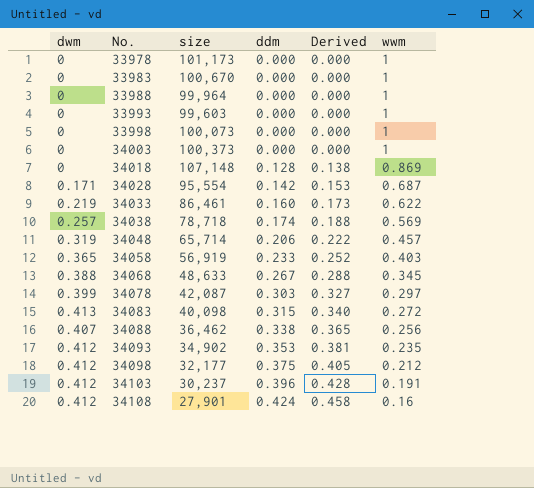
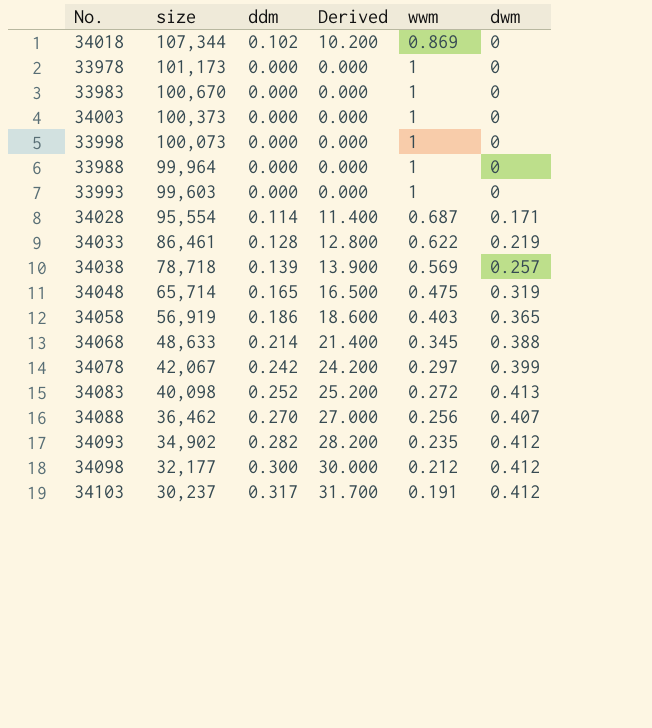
row order: No. ascending -> size descending
column Derived | formula: [ddm] * 1.08 -> [ddm] * 100
column dwm | position: 1 -> 6
row 34108: 0.412 | 27,901 | 0.424 | 0.458 | 0.16 -> none
34018 | size: 107,148 -> 107,344
34018 | ddm: 0.128 -> 0.102
34028 | ddm: 0.142 -> 0.114
34033 | ddm: 0.160 -> 0.128
34038 | ddm: 0.174 -> 0.139
34048 | ddm: 0.206 -> 0.165
34048 | wwm: 0.457 -> 0.475
34058 | ddm: 0.233 -> 0.186
34068 | ddm: 0.267 -> 0.214
34078 | size: 42,087 -> 42,067
34078 | ddm: 0.303 -> 0.242
34083 | ddm: 0.315 -> 0.252
34088 | ddm: 0.338 -> 0.270
34093 | ddm: 0.353 -> 0.282
34098 | ddm: 0.375 -> 0.300
34103 | ddm: 0.396 -> 0.317

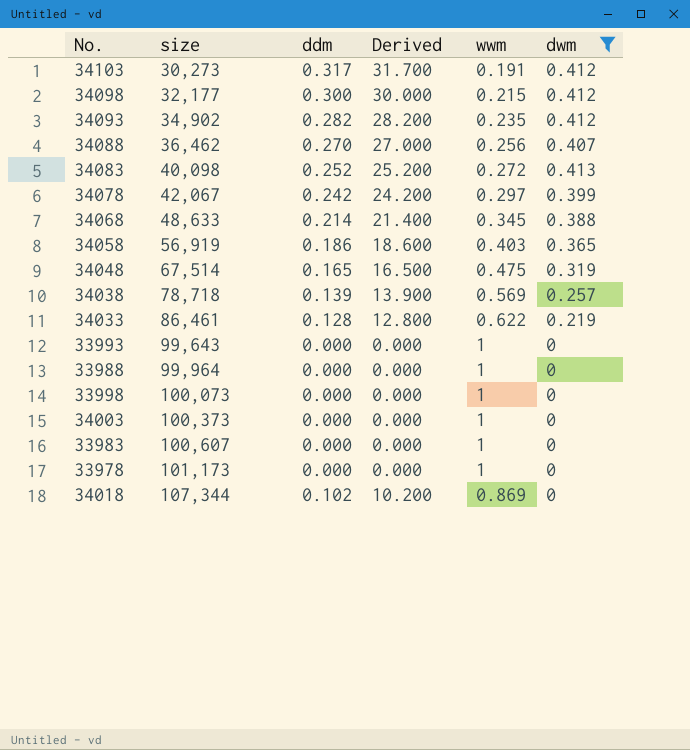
filter: none -> dwm != 0.171
row order: size descending -> size ascending
34103 | size: 30,237 -> 30,273
34098 | wwm: 0.212 -> 0.215
34048 | size: 65,714 -> 67,514
33993 | size: 99,603 -> 99,643
33983 | size: 100,670 -> 100,607

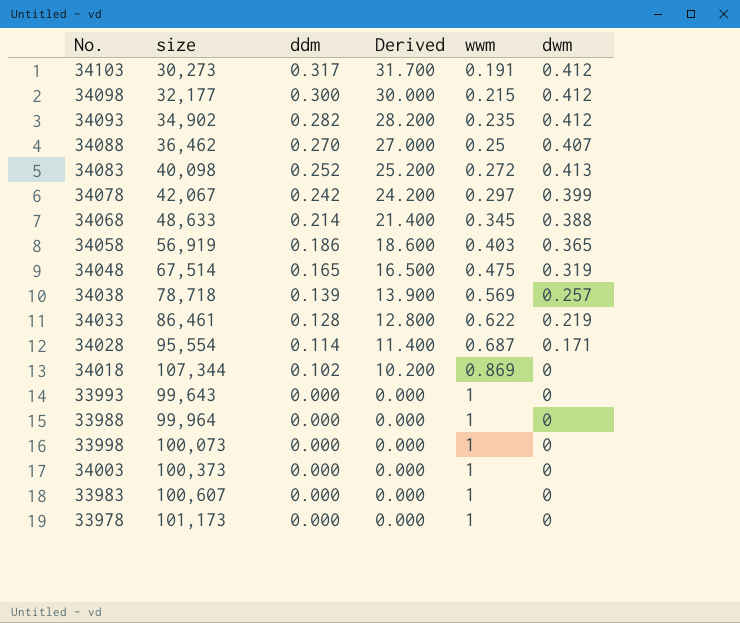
filter: dwm != 0.171 -> none
row order: size ascending -> ddm descending
34088 | wwm: 0.256 -> 0.25

